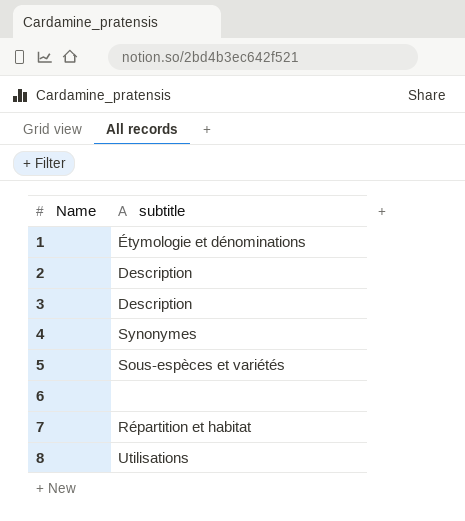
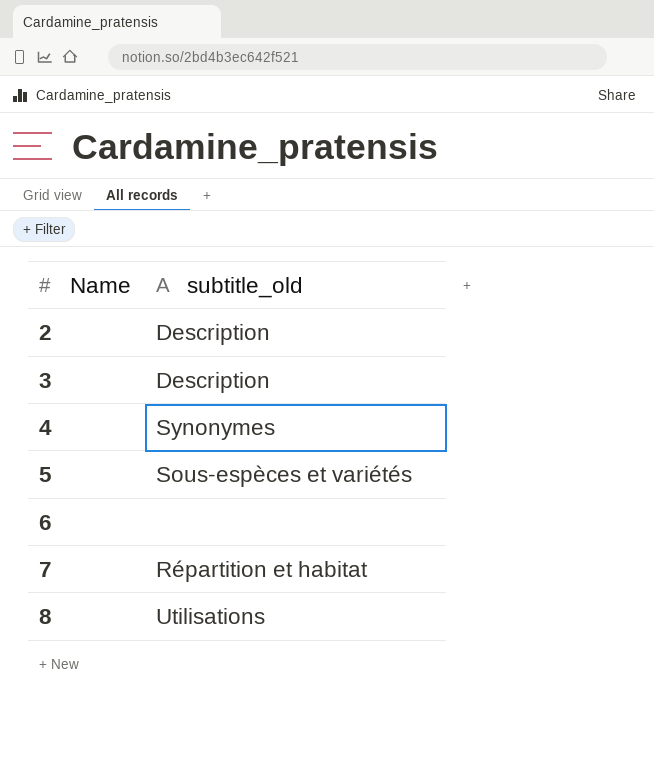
column name: subtitle -> subtitle_old
row 1: Étymologie et dénominations -> none

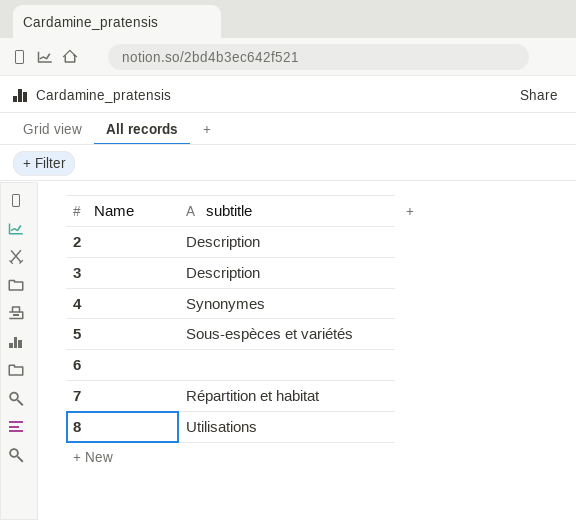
column name: subtitle_old -> subtitle

